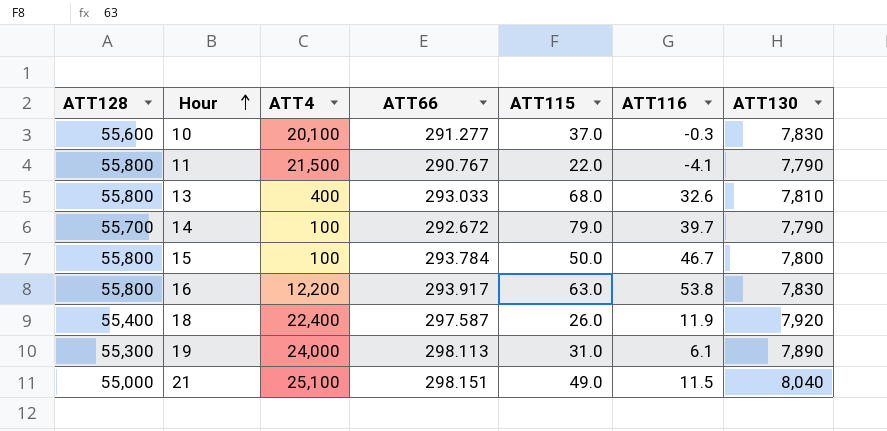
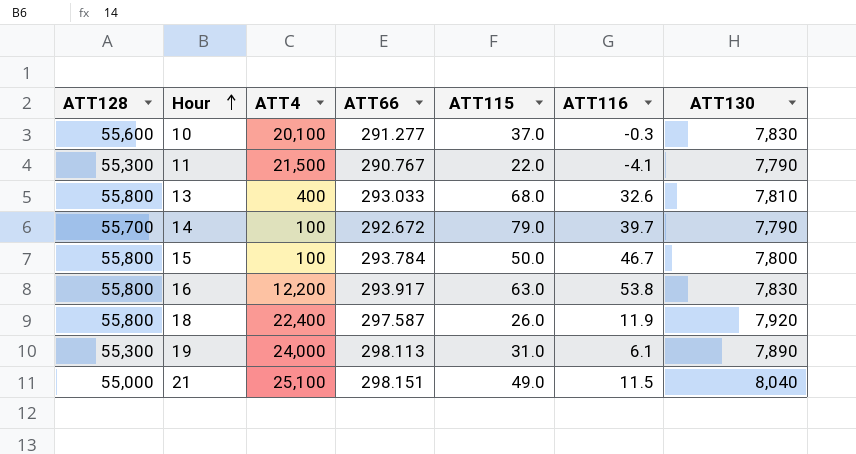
11 | ATT128: 55,800 -> 55,300
18 | ATT128: 55,400 -> 55,800

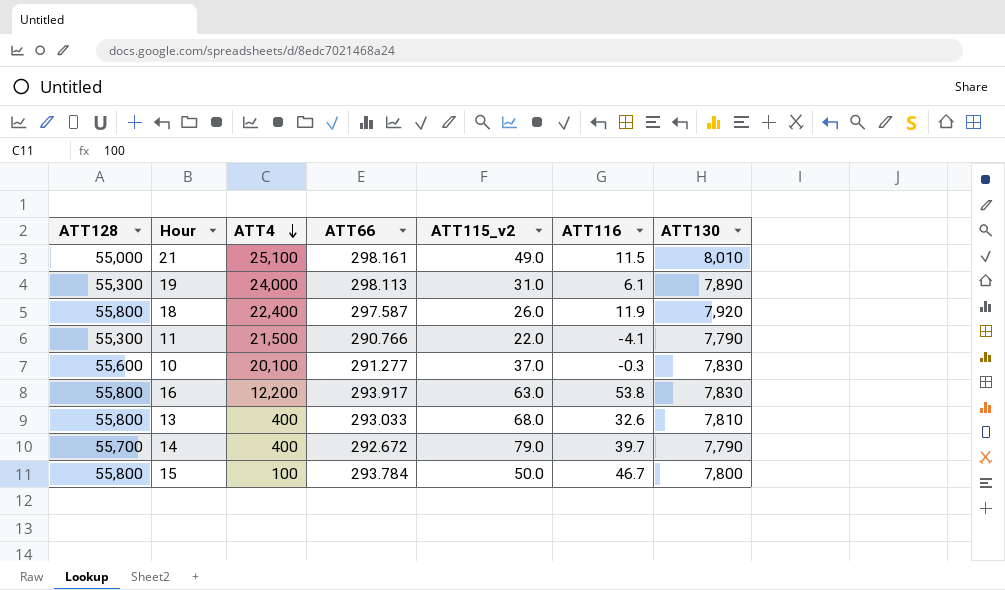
row order: Hour ascending -> ATT4 descending
column name: ATT115 -> ATT115_v2
21 | ATT66: 298.151 -> 298.161
21 | ATT130: 8,040 -> 8,010
11 | ATT66: 290.767 -> 290.766
14 | ATT4: 100 -> 400

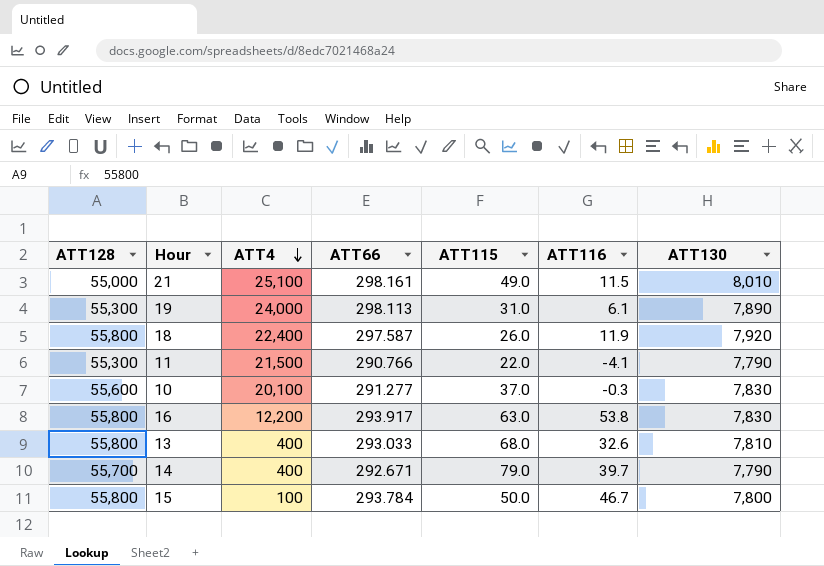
column name: ATT115_v2 -> ATT115
14 | ATT66: 292.672 -> 292.671

